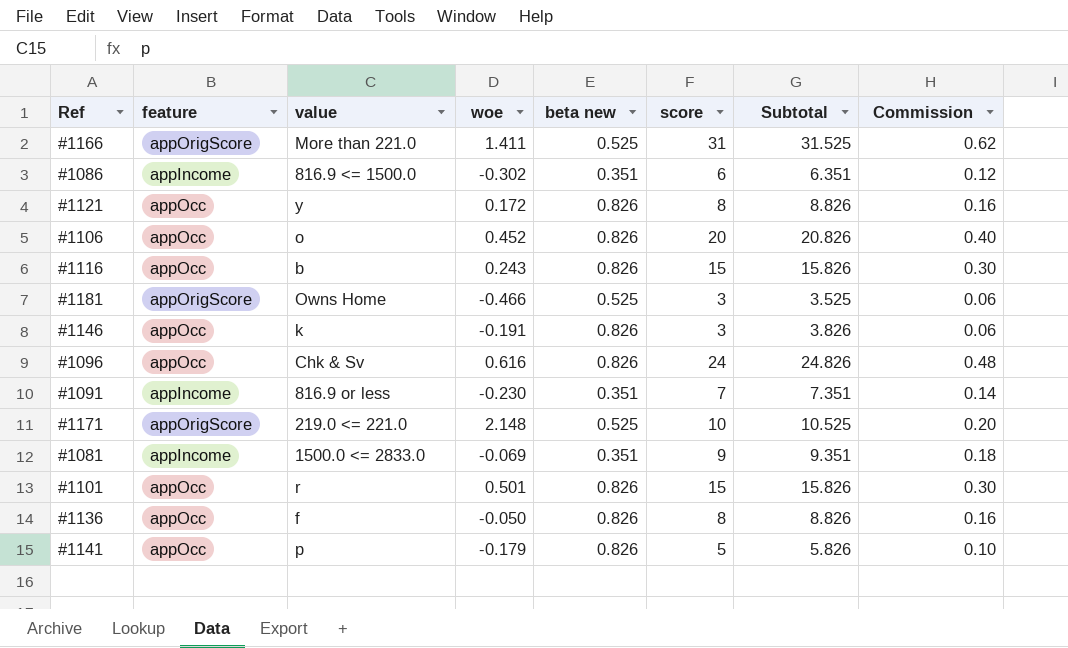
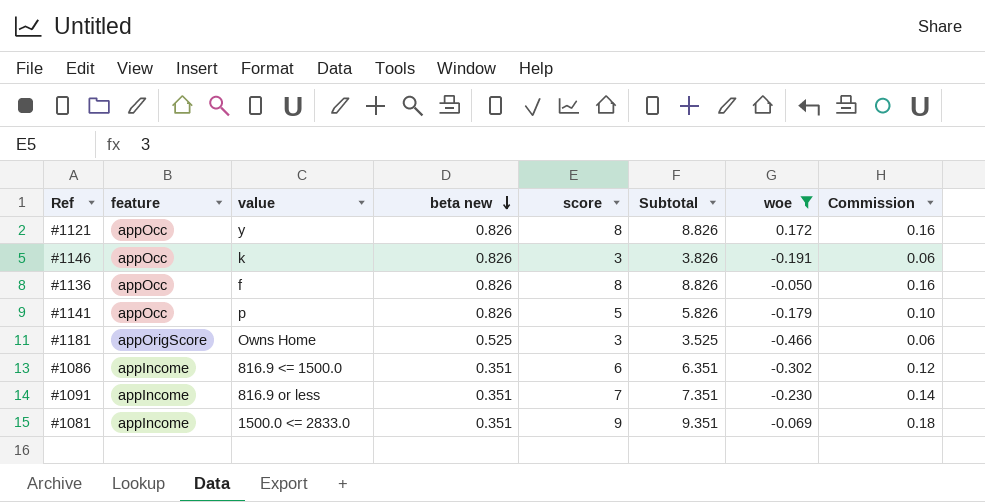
filter: none -> woe <= 0.172
row order: none -> beta new descending
column woe | position: 4 -> 7

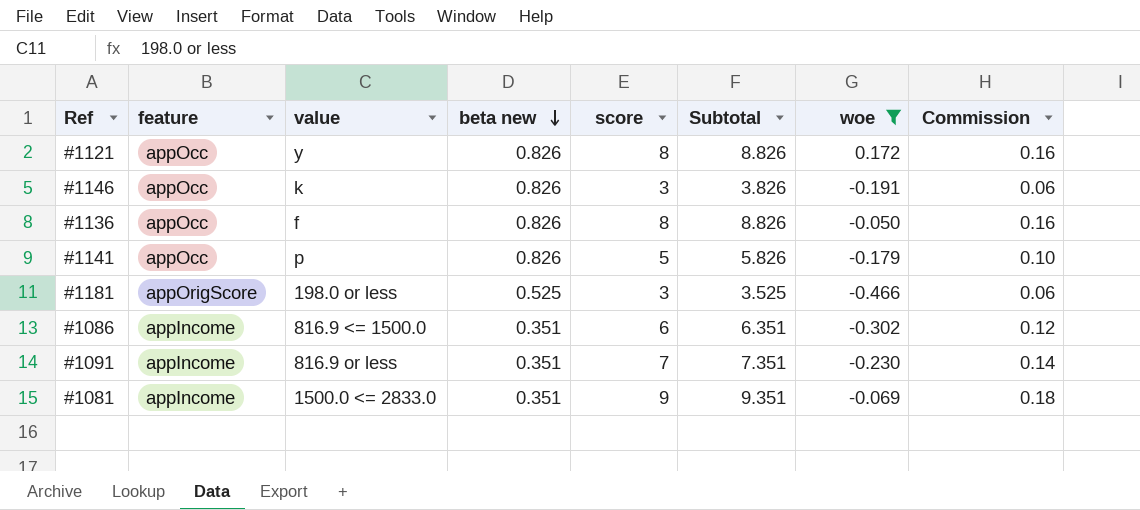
#1181 | value: Owns Home -> 198.0 or less

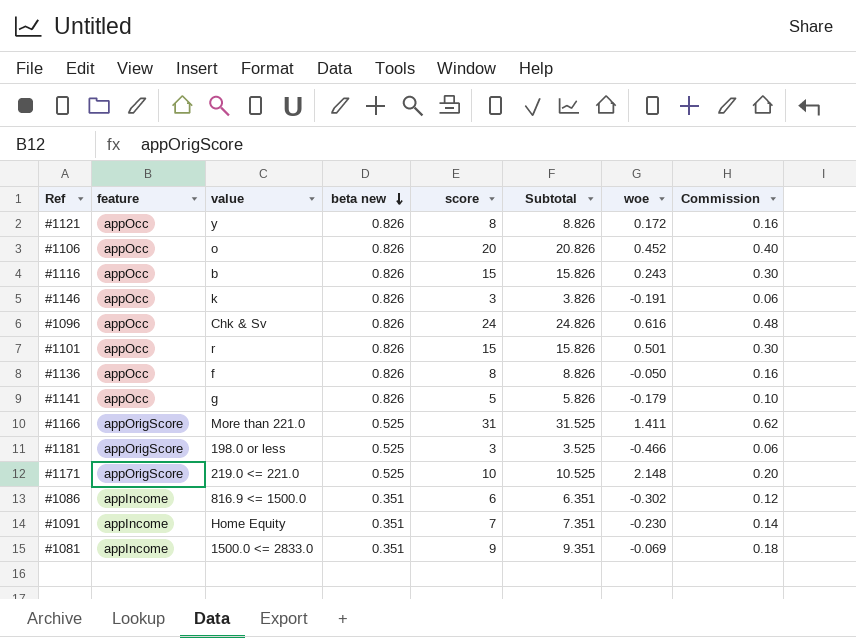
filter: woe <= 0.172 -> none
#1141 | value: p -> g
#1091 | value: 816.9 or less -> Home Equity

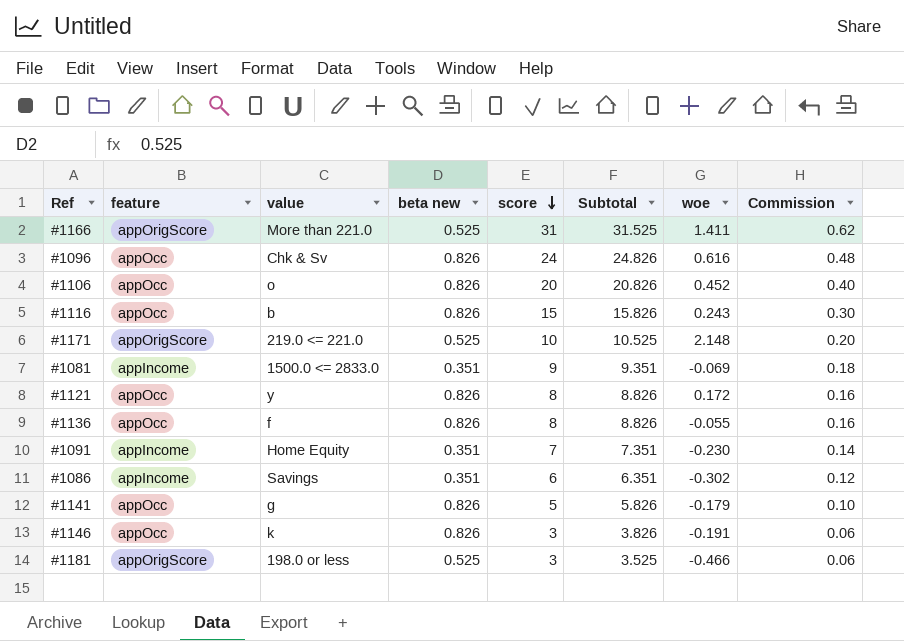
row order: beta new descending -> score descending
row #1101: appOcc | r | 0.826 | 15 | 15.826 | 0.501 | 0.30 -> none
#1136 | woe: -0.050 -> -0.055
#1086 | value: 816.9 <= 1500.0 -> Savings

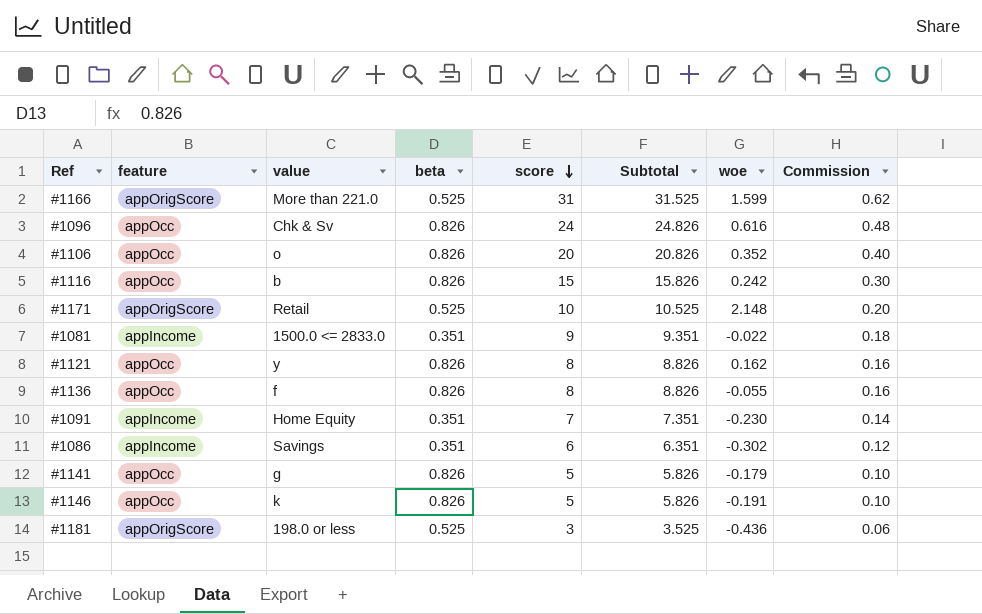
column name: beta new -> beta
#1166 | woe: 1.411 -> 1.599
#1106 | woe: 0.452 -> 0.352
#1116 | woe: 0.243 -> 0.242
#1171 | value: 219.0 <= 221.0 -> Retail
#1081 | woe: -0.069 -> -0.022
#1121 | woe: 0.172 -> 0.162
#1146 | score: 3 -> 5
#1146 | Subtotal: 3.826 -> 5.826
#1146 | Commission: 0.06 -> 0.10
#1181 | woe: -0.466 -> -0.436

